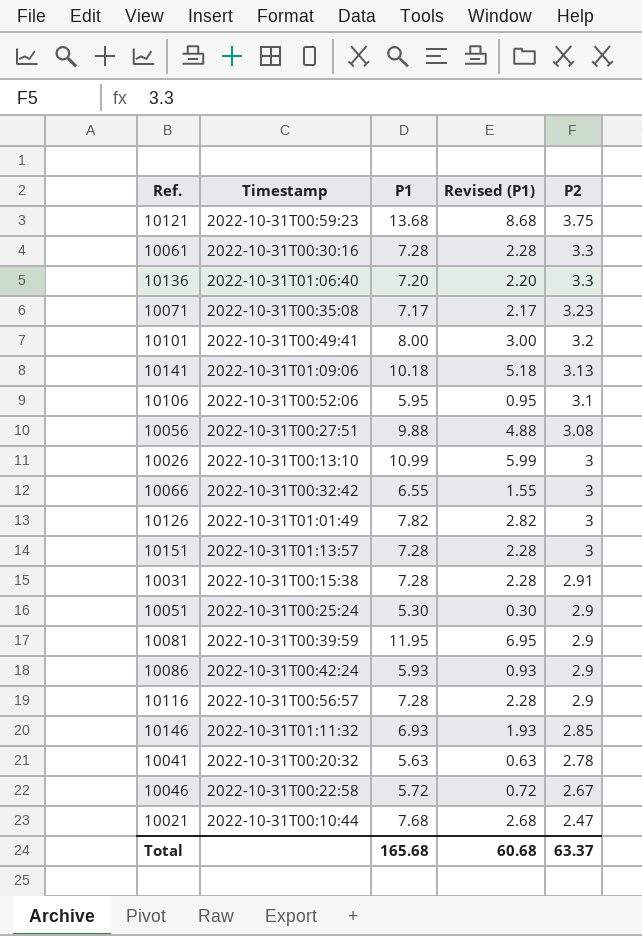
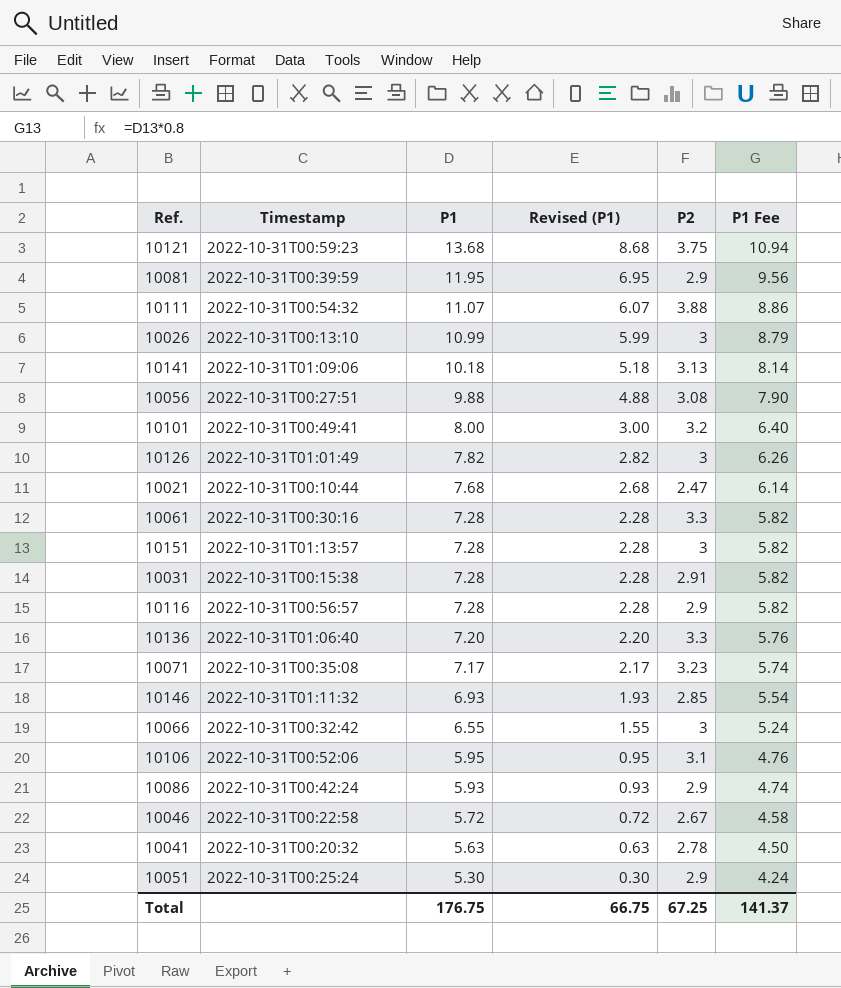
row order: P2 descending -> P1 descending
column P1 Fee | formula: none -> [P1] * 0.8
row 10111: none -> 2022-10-31T00:54:32 | 11.07 | 6.07 | 3.88 | 8.86
Total | P1: 165.68 -> 176.75
Total | Revised (P1): 60.68 -> 66.75
Total | P2: 63.37 -> 67.25

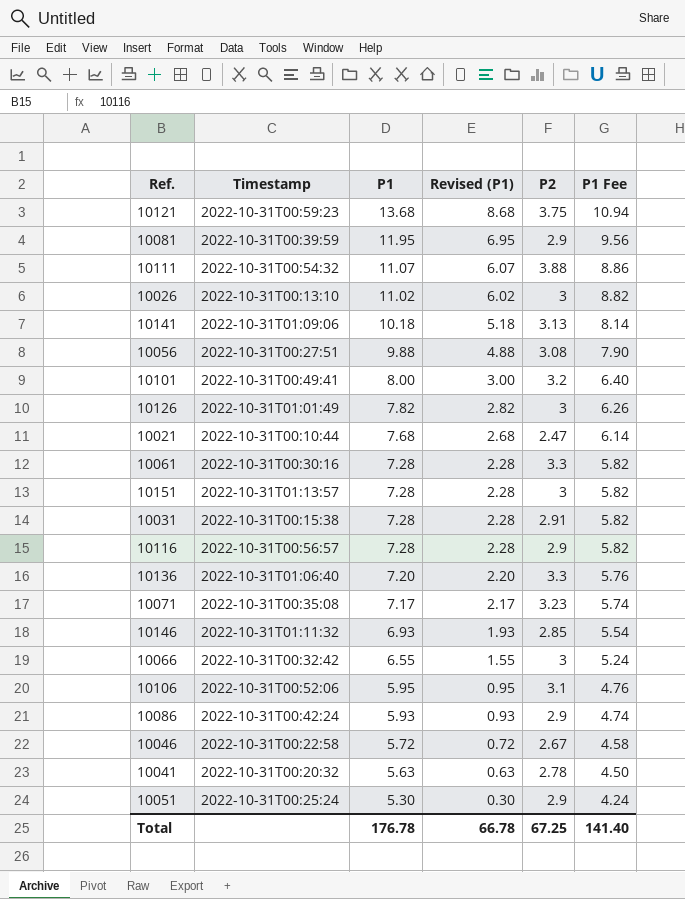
10026 | P1: 10.99 -> 11.02
10026 | Revised (P1): 5.99 -> 6.02
10026 | P1 Fee: 8.79 -> 8.82
Total | P1: 176.75 -> 176.78
Total | Revised (P1): 66.75 -> 66.78
Total | P1 Fee: 141.37 -> 141.40

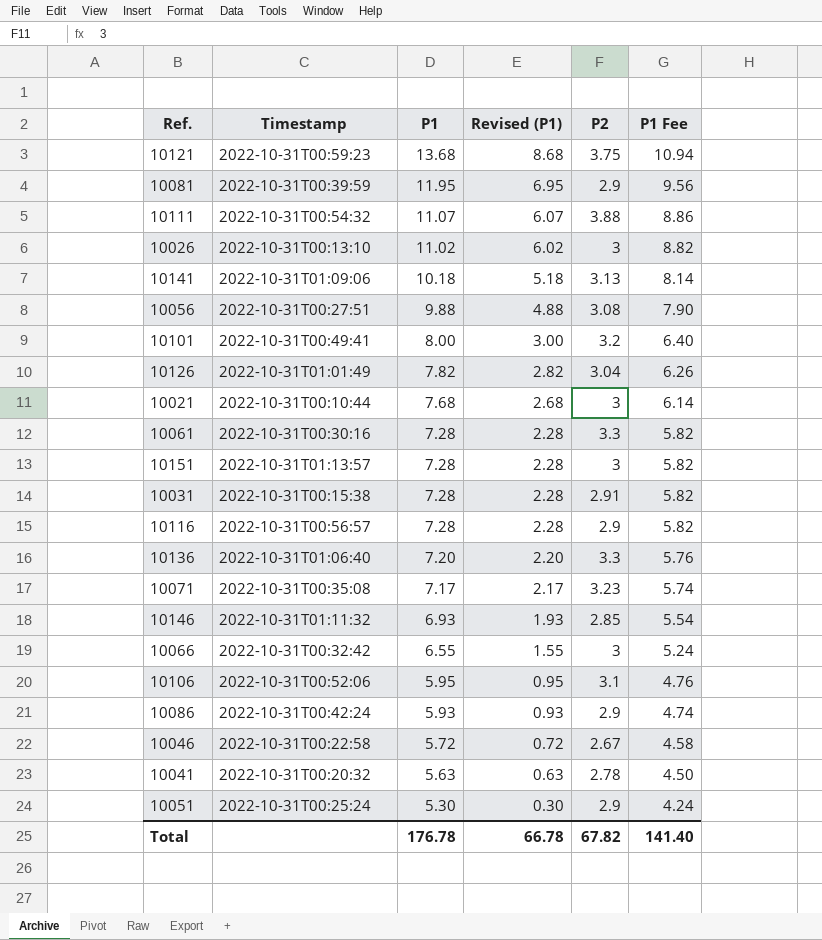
10126 | P2: 3 -> 3.04
10021 | P2: 2.47 -> 3
Total | P2: 67.25 -> 67.82

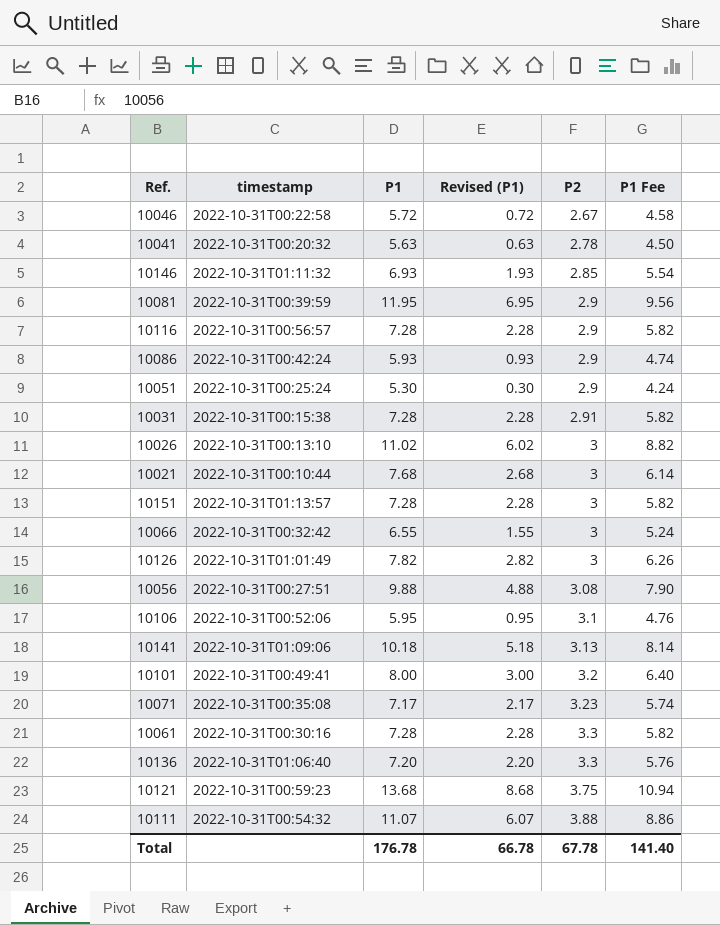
row order: P1 descending -> P2 ascending
column name: Timestamp -> timestamp
10126 | P2: 3.04 -> 3
Total | P2: 67.82 -> 67.78

